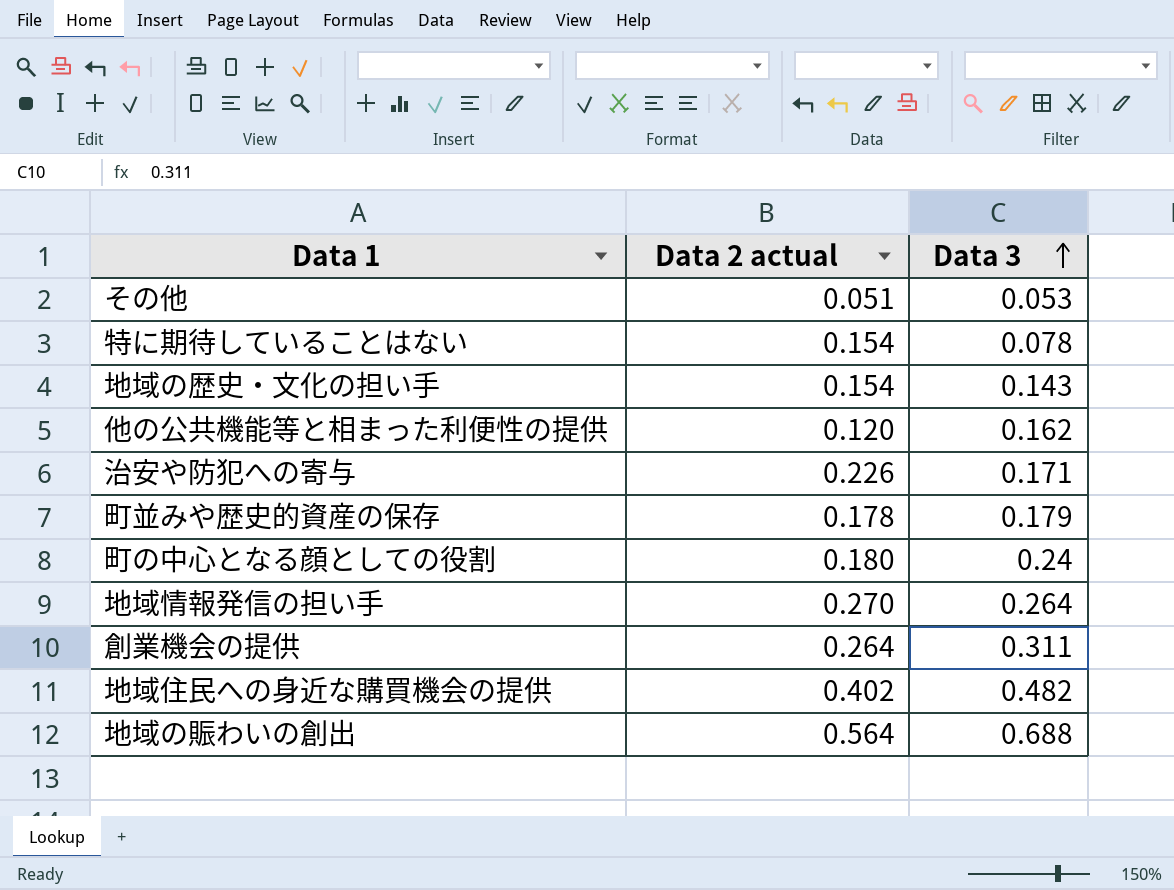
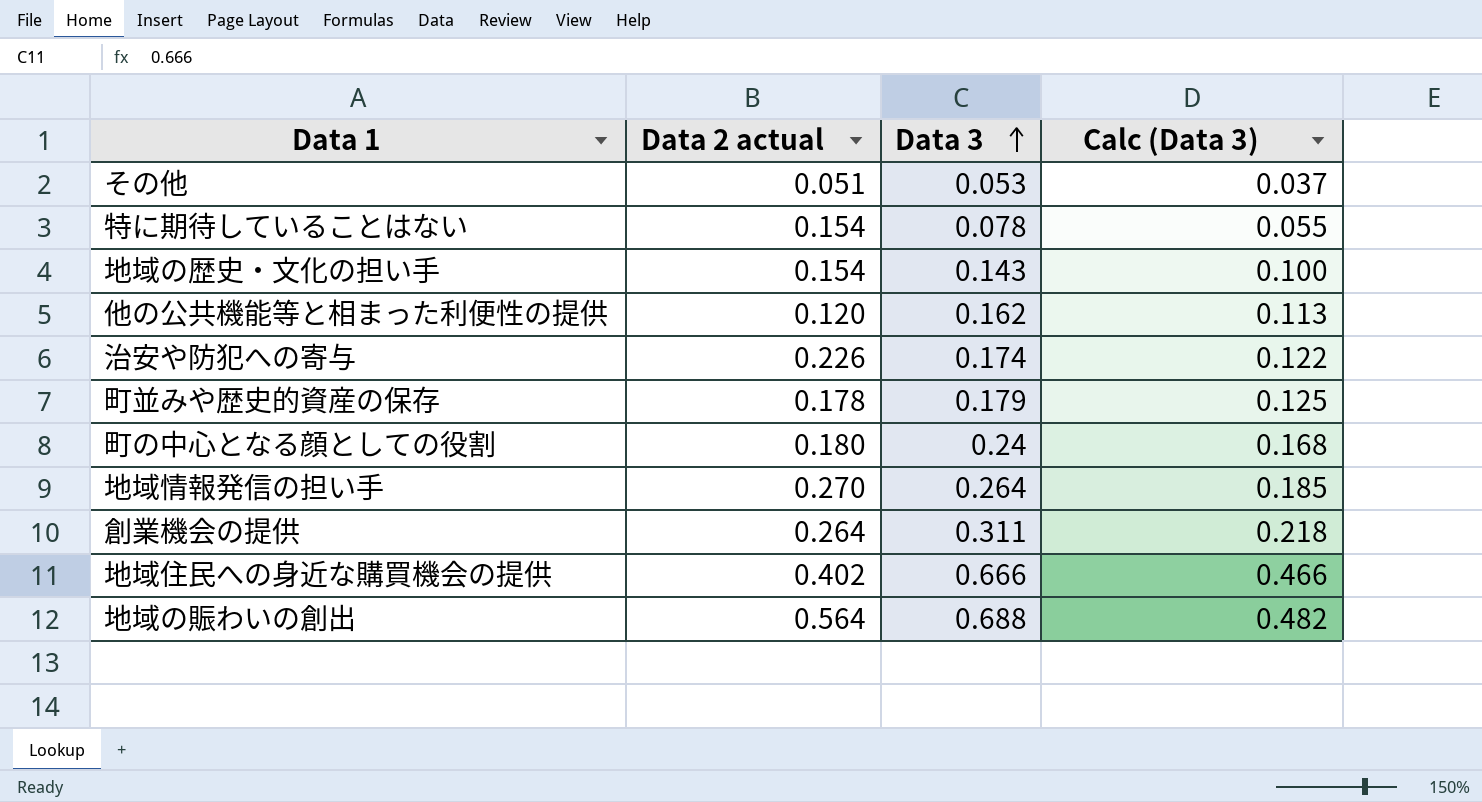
column Calc (Data 3) | formula: none -> [Data 3] * 0.7
治安や防犯への寄与 | Data 3: 0.171 -> 0.174
地域住民への身近な購買機会の提供 | Data 3: 0.482 -> 0.666

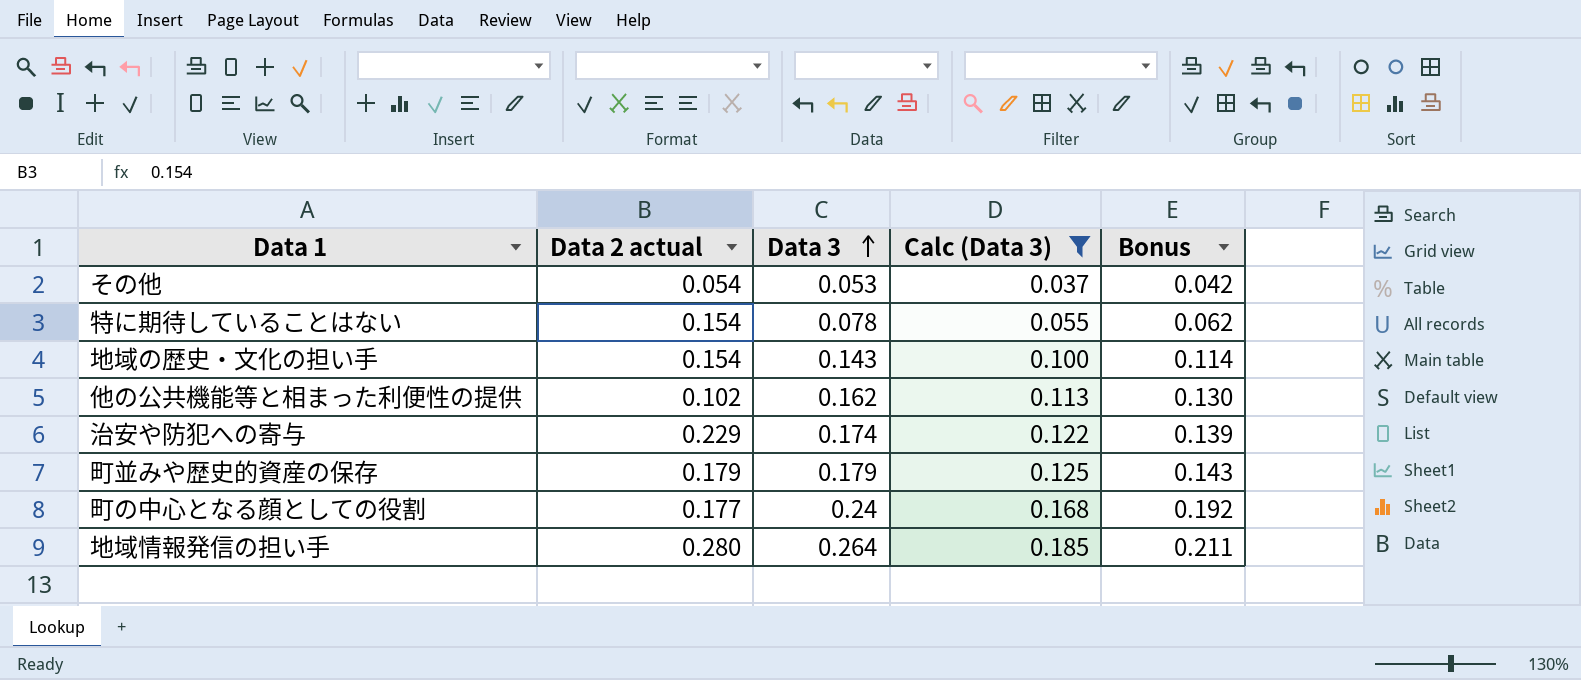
filter: none -> Calc (Data 3) <= 0.185
column Bonus | formula: none -> [Data 3] * 0.8
その他 | Data 2 actual: 0.051 -> 0.054
他の公共機能等と相まった利便性の提供 | Data 2 actual: 0.120 -> 0.102
治安や防犯への寄与 | Data 2 actual: 0.226 -> 0.229
町並みや歴史的資産の保存 | Data 2 actual: 0.178 -> 0.179
町の中心となる顔としての役割 | Data 2 actual: 0.180 -> 0.177
地域情報発信の担い手 | Data 2 actual: 0.270 -> 0.280

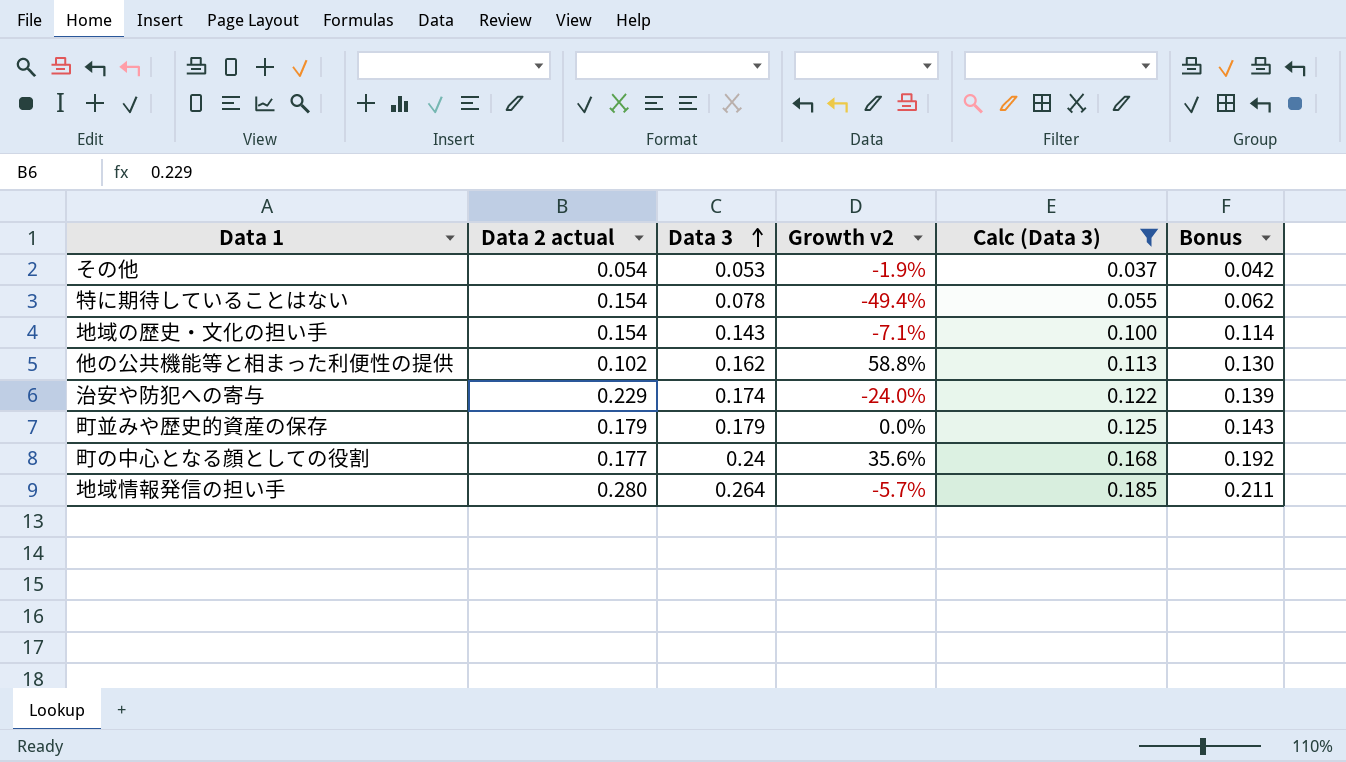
column Growth v2 | formula: none -> ([Data 3] - [Data 2 actual]) / [Data 2 actual]

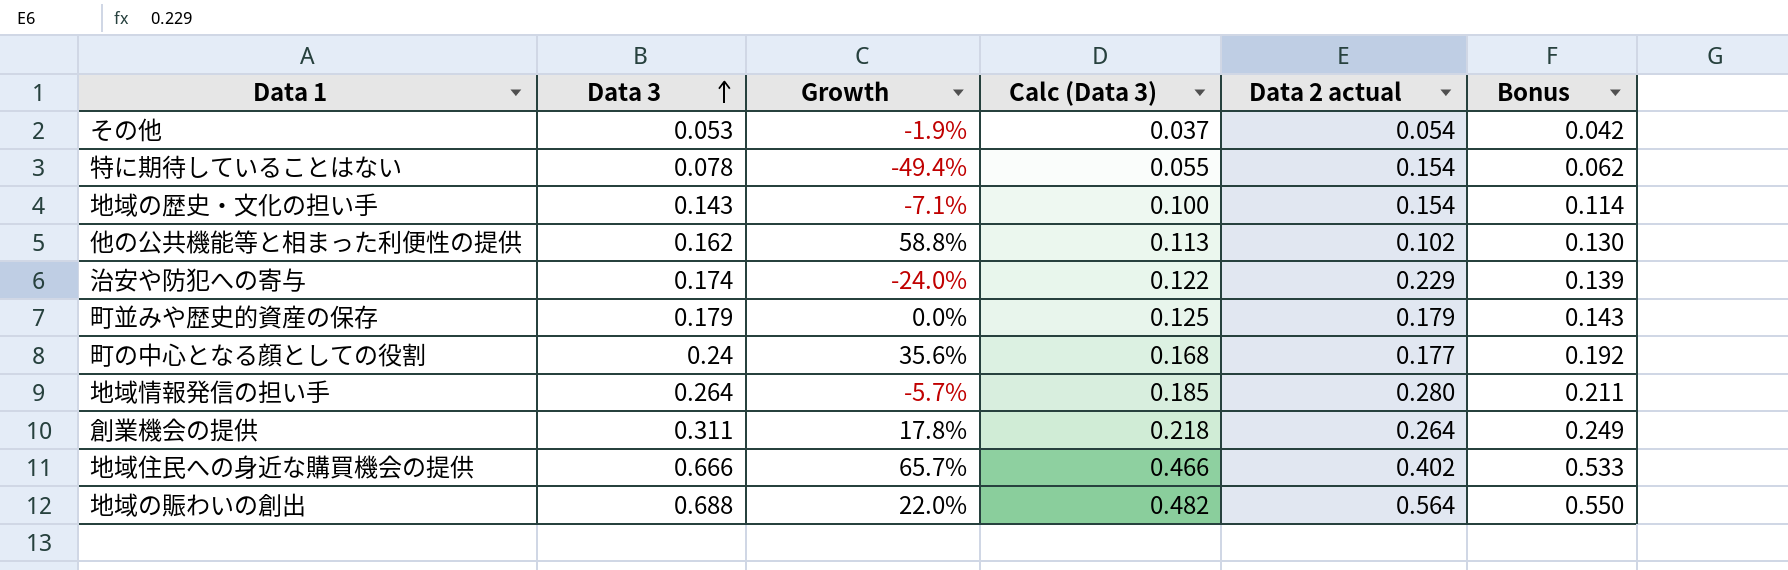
filter: Calc (Data 3) <= 0.185 -> none
column name: Growth v2 -> Growth
column Data 2 actual | position: 2 -> 5

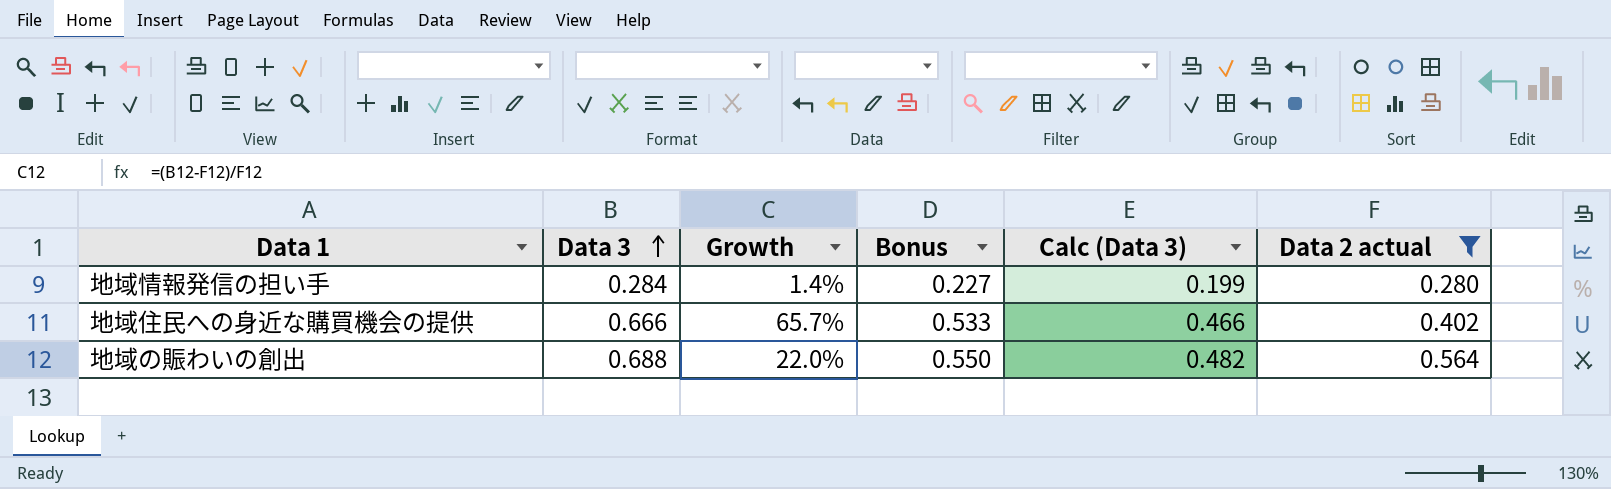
filter: none -> Data 2 actual >= 0.280
column Bonus | position: 6 -> 4
地域情報発信の担い手 | Data 3: 0.264 -> 0.284
地域情報発信の担い手 | Growth: -5.7% -> 1.4%
地域情報発信の担い手 | Bonus: 0.211 -> 0.227
地域情報発信の担い手 | Calc (Data 3): 0.185 -> 0.199

